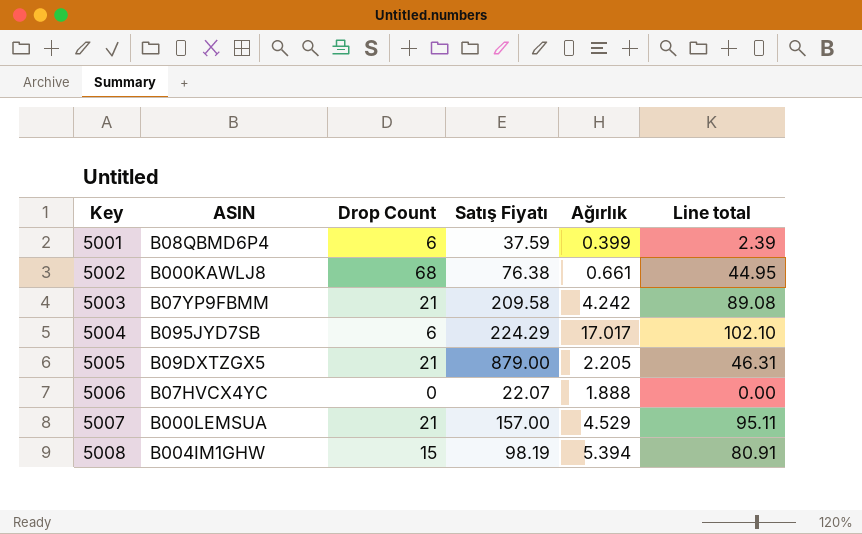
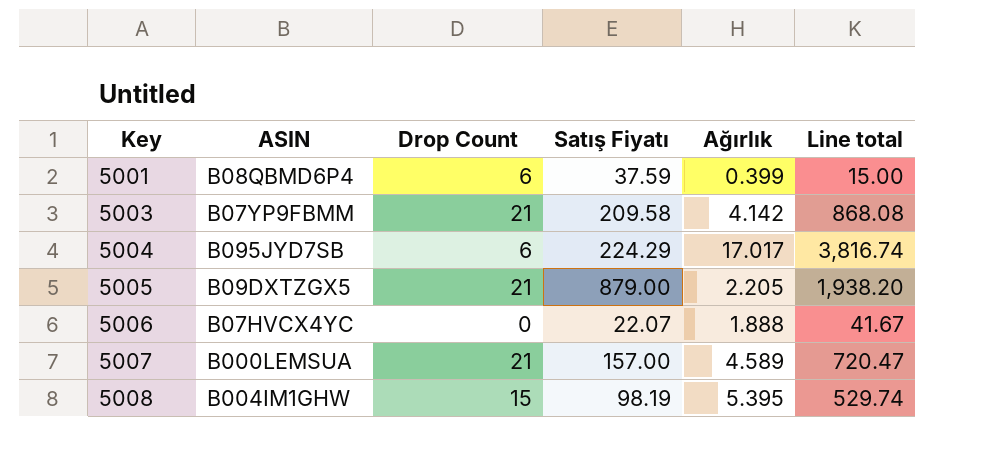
column Line total | formula: [Drop Count] * [Ağırlık] -> [Satış Fiyatı] * [Ağırlık]
row 5002: B000KAWLJ8 | 68 | 76.38 | 0.661 | 44.95 -> none
5003 | Ağırlık: 4.242 -> 4.142
5007 | Ağırlık: 4.529 -> 4.589
5008 | Ağırlık: 5.394 -> 5.395

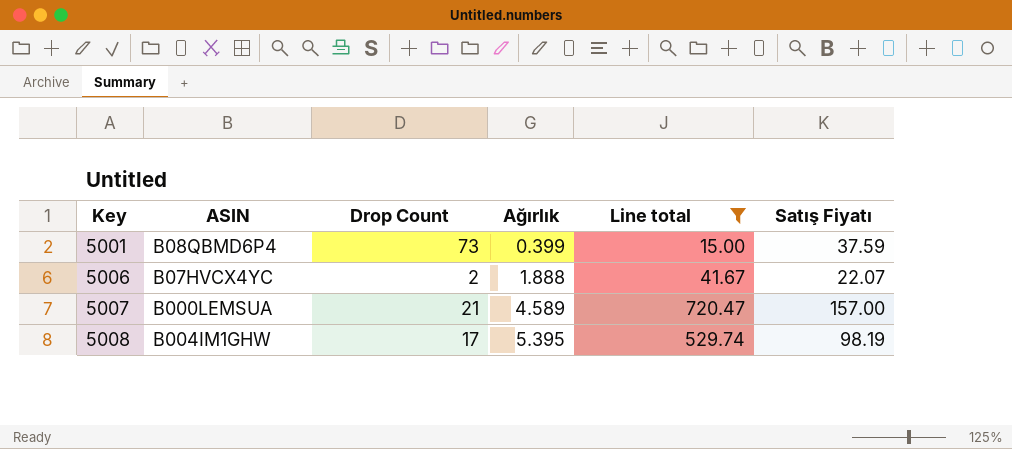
filter: none -> Line total <= 720.47
column Satış Fiyatı | position: 4 -> 6
5001 | Drop Count: 6 -> 73
5006 | Drop Count: 0 -> 2
5008 | Drop Count: 15 -> 17

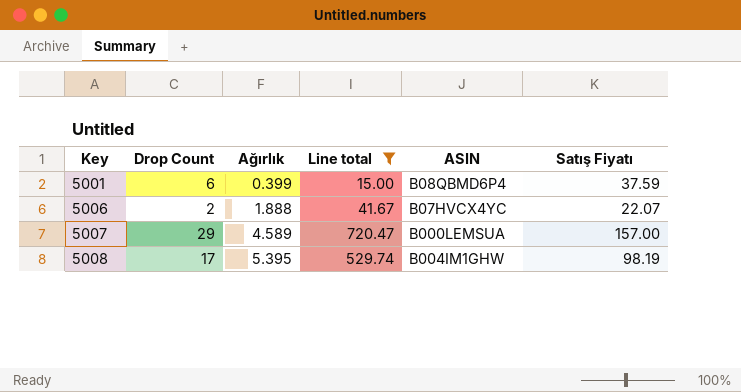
column ASIN | position: 2 -> 5
5001 | Drop Count: 73 -> 6
5007 | Drop Count: 21 -> 29

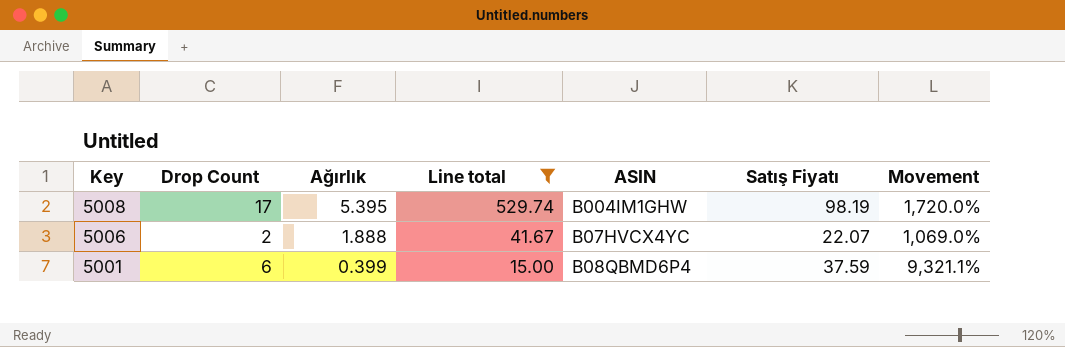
row order: Key ascending -> Key descending
column Movement | formula: none -> ([Satış Fiyatı] - [Ağırlık]) / [Ağırlık]
row 5007: 29 | 4.589 | 720.47 | B000LEMSUA | 157.00 -> none

